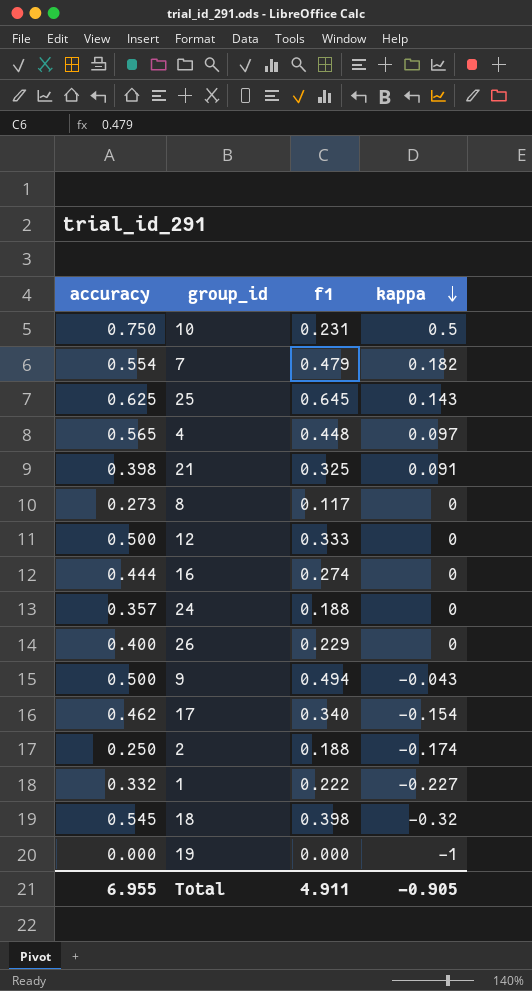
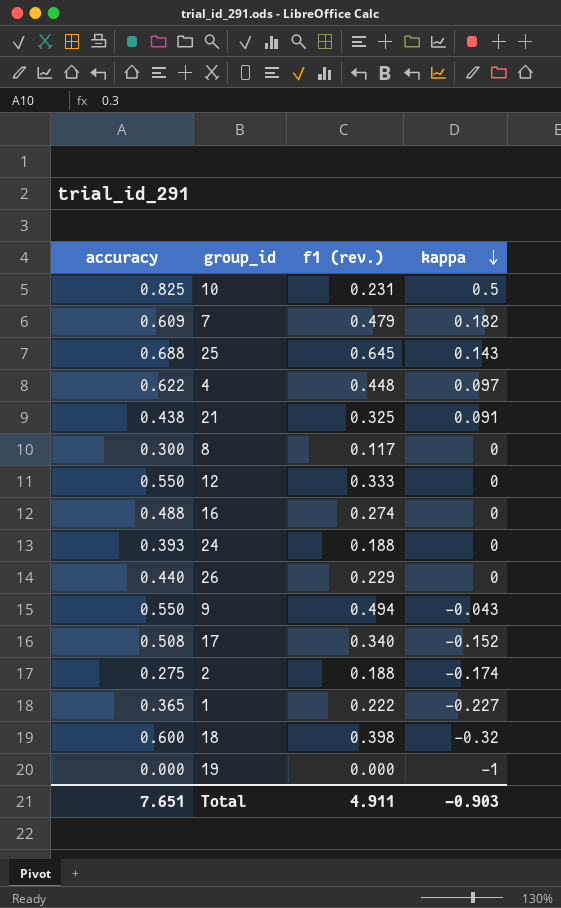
column name: f1 -> f1 (rev.)
10 | accuracy: 0.750 -> 0.825
7 | accuracy: 0.554 -> 0.609
25 | accuracy: 0.625 -> 0.688
4 | accuracy: 0.565 -> 0.622
21 | accuracy: 0.398 -> 0.438
8 | accuracy: 0.273 -> 0.300
12 | accuracy: 0.500 -> 0.550
16 | accuracy: 0.444 -> 0.488
24 | accuracy: 0.357 -> 0.393
26 | accuracy: 0.400 -> 0.440
9 | accuracy: 0.500 -> 0.550
17 | accuracy: 0.462 -> 0.508
17 | kappa: -0.154 -> -0.152
2 | accuracy: 0.250 -> 0.275
1 | accuracy: 0.332 -> 0.365
18 | accuracy: 0.545 -> 0.600
Total | accuracy: 6.955 -> 7.651
Total | kappa: -0.905 -> -0.903

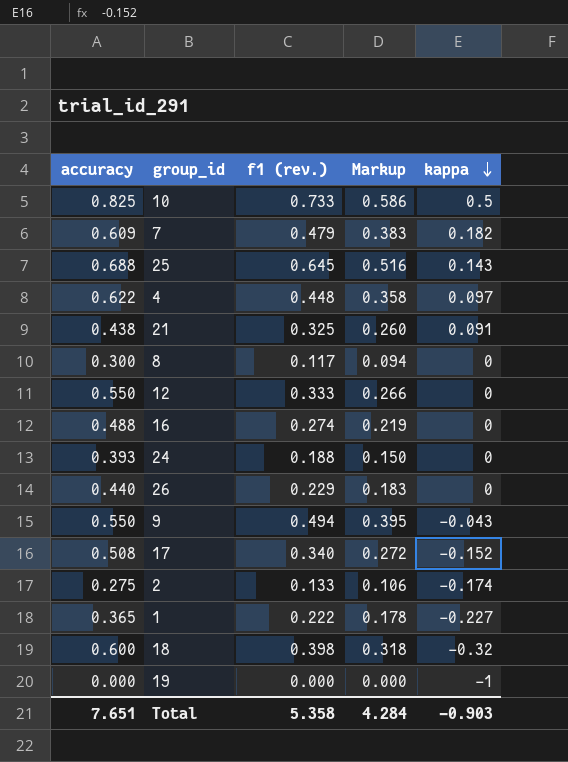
column Markup | formula: none -> [f1 (rev.)] * 0.8
10 | f1 (rev.): 0.231 -> 0.733
2 | f1 (rev.): 0.188 -> 0.133
Total | f1 (rev.): 4.911 -> 5.358

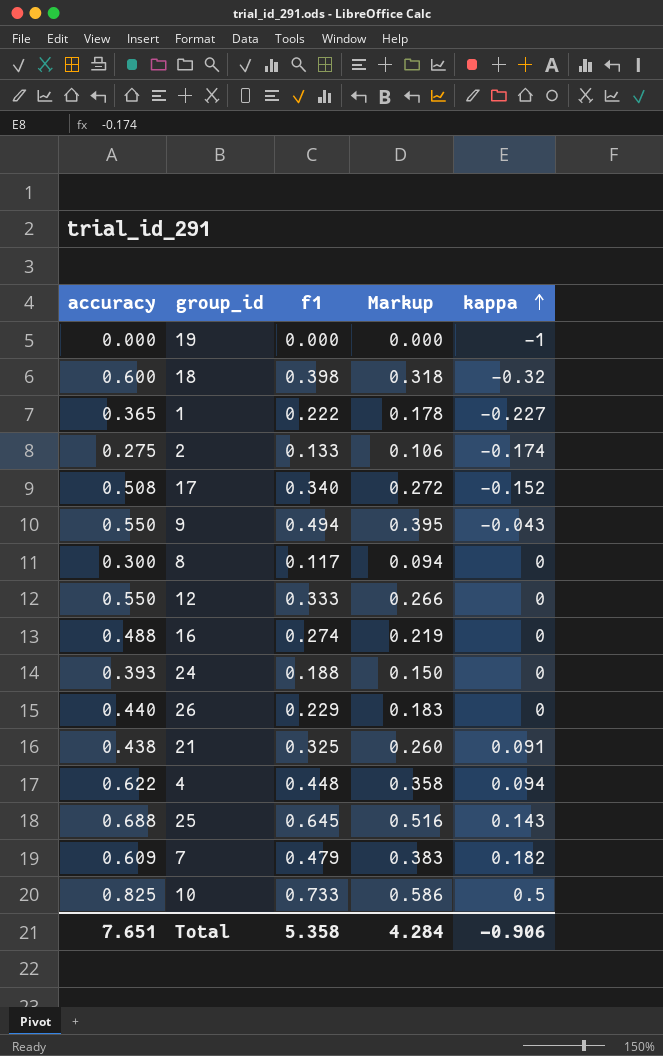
row order: kappa descending -> kappa ascending
column name: f1 (rev.) -> f1
4 | kappa: 0.097 -> 0.094
Total | kappa: -0.903 -> -0.906

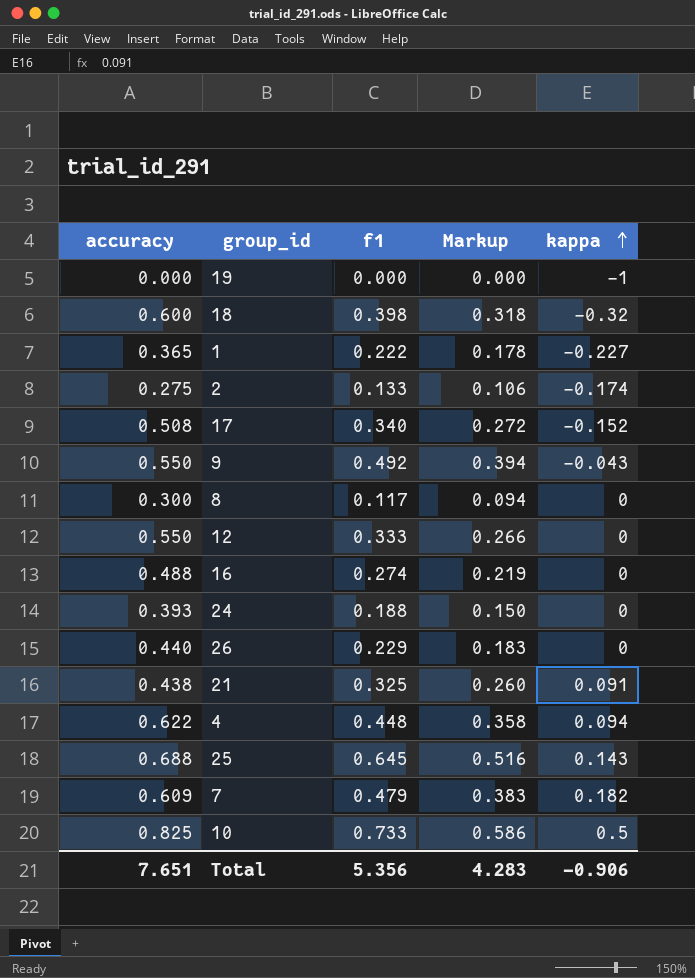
9 | f1: 0.494 -> 0.492
9 | Markup: 0.395 -> 0.394
Total | f1: 5.358 -> 5.356
Total | Markup: 4.284 -> 4.283

